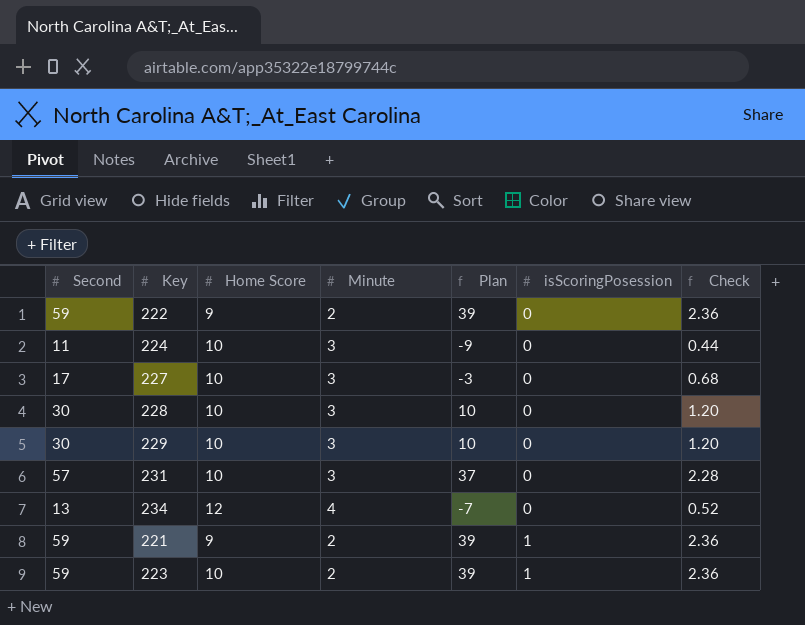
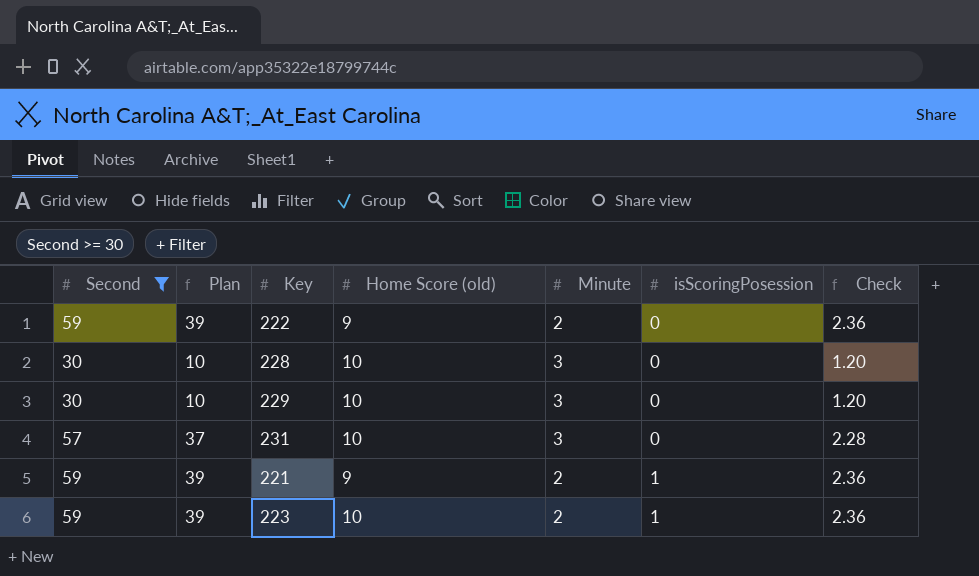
filter: none -> Second >= 30
column Plan | position: 5 -> 2
column name: Home Score -> Home Score (old)

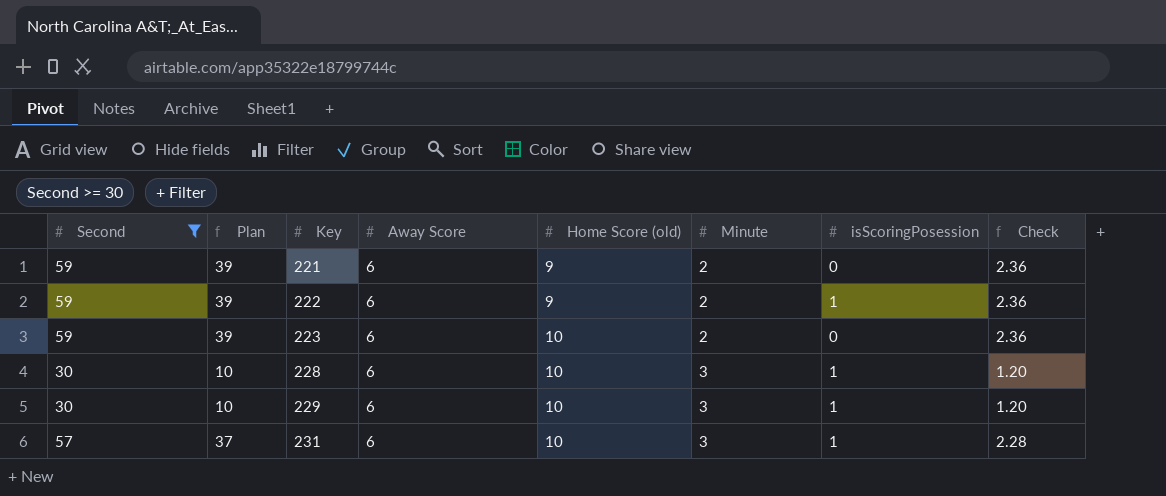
row order: isScoringPosession ascending -> Key ascending
column Away Score | position: none -> 4
221 | isScoringPosession: 1 -> 0
222 | isScoringPosession: 0 -> 1
223 | isScoringPosession: 1 -> 0
228 | isScoringPosession: 0 -> 1
229 | isScoringPosession: 0 -> 1
231 | isScoringPosession: 0 -> 1

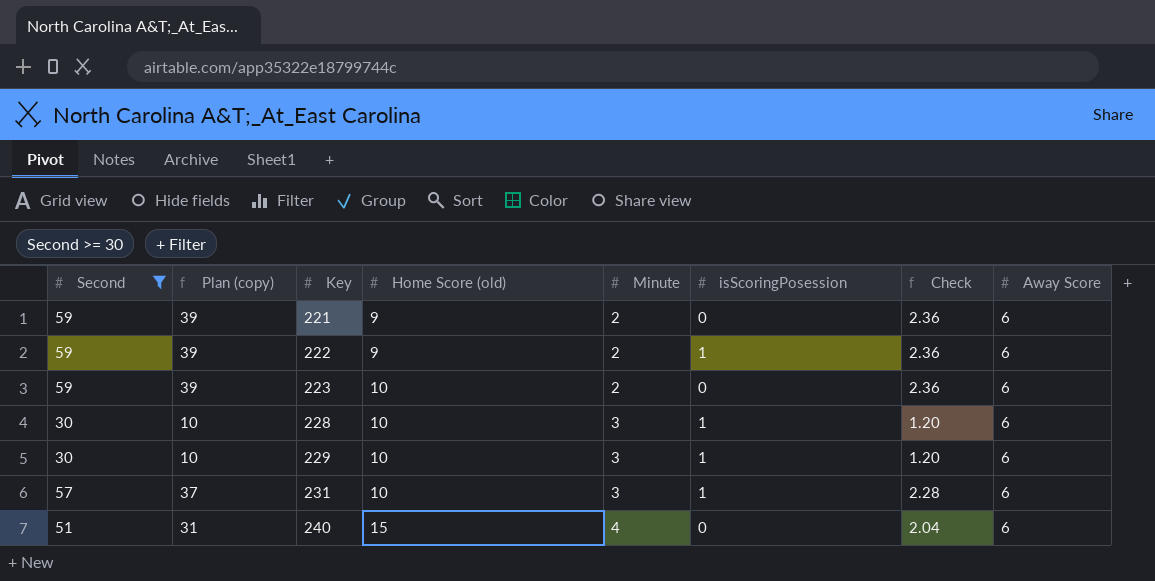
column name: Plan -> Plan (copy)
column Away Score | position: 4 -> 8
row 240: none -> 51 | 31 | 15 | 4 | 0 | 2.04 | 6

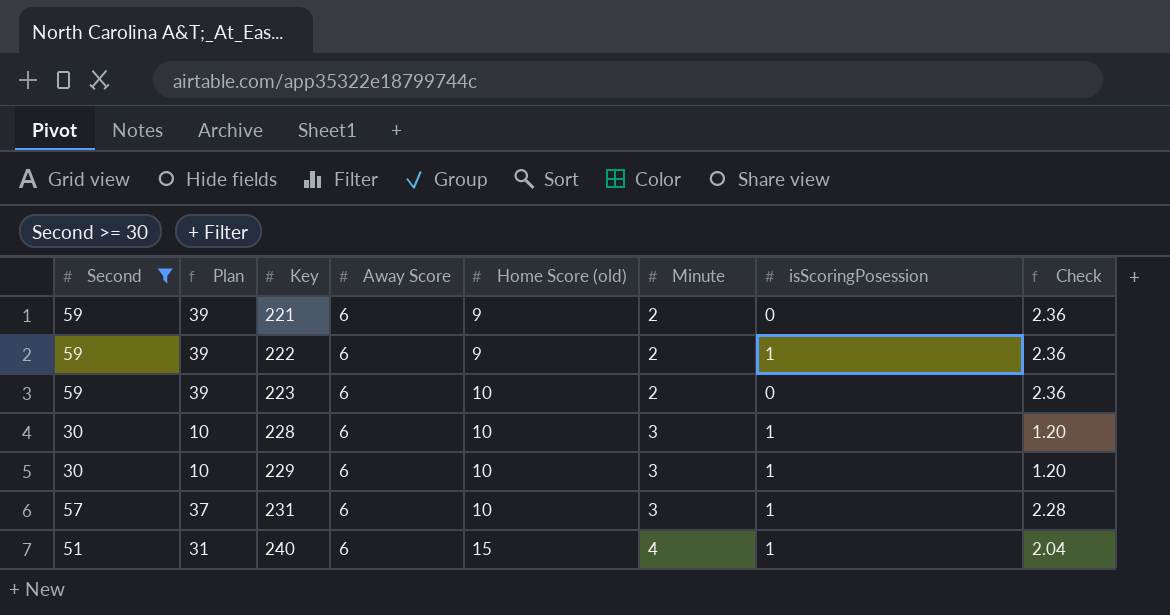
column name: Plan (copy) -> Plan
column Away Score | position: 8 -> 4
240 | isScoringPosession: 0 -> 1

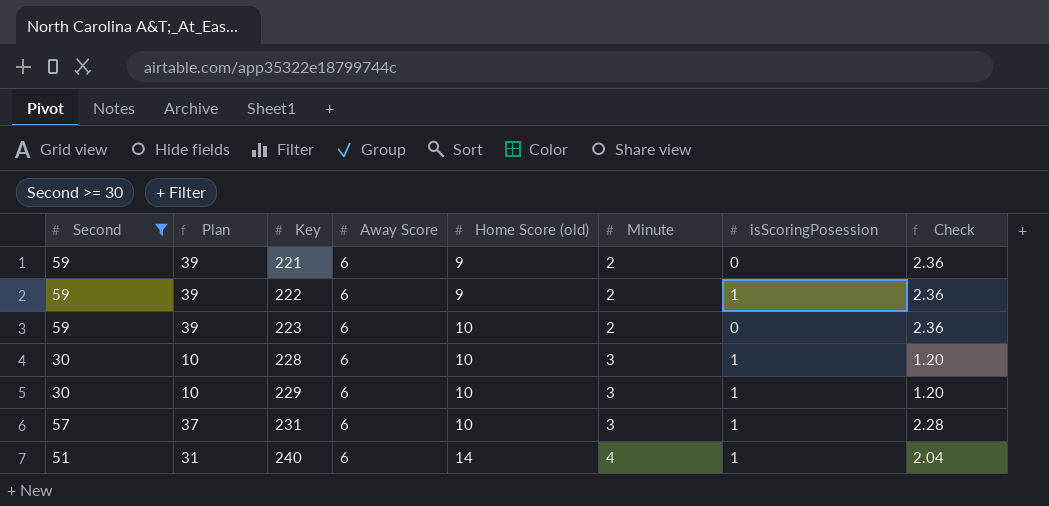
240 | Home Score (old): 15 -> 14

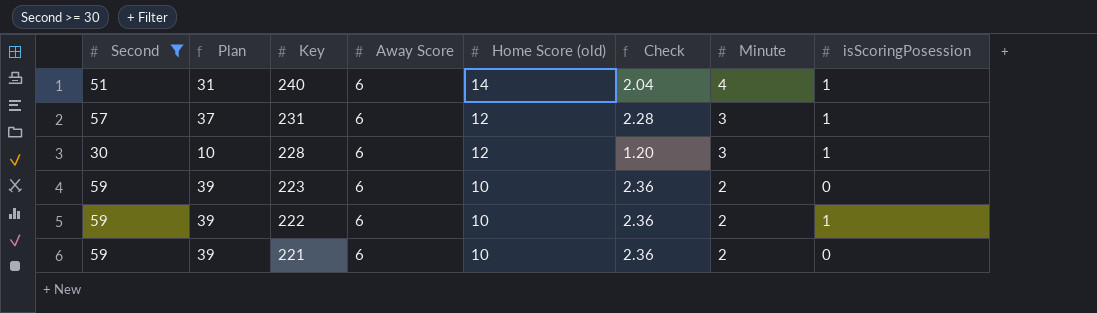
row order: Key ascending -> Key descending
column Check | position: 8 -> 6
row 229: 30 | 10 | 6 | 10 | 3 | 1 | 1.20 -> none
231 | Home Score (old): 10 -> 12
228 | Home Score (old): 10 -> 12
222 | Home Score (old): 9 -> 10
221 | Home Score (old): 9 -> 10

